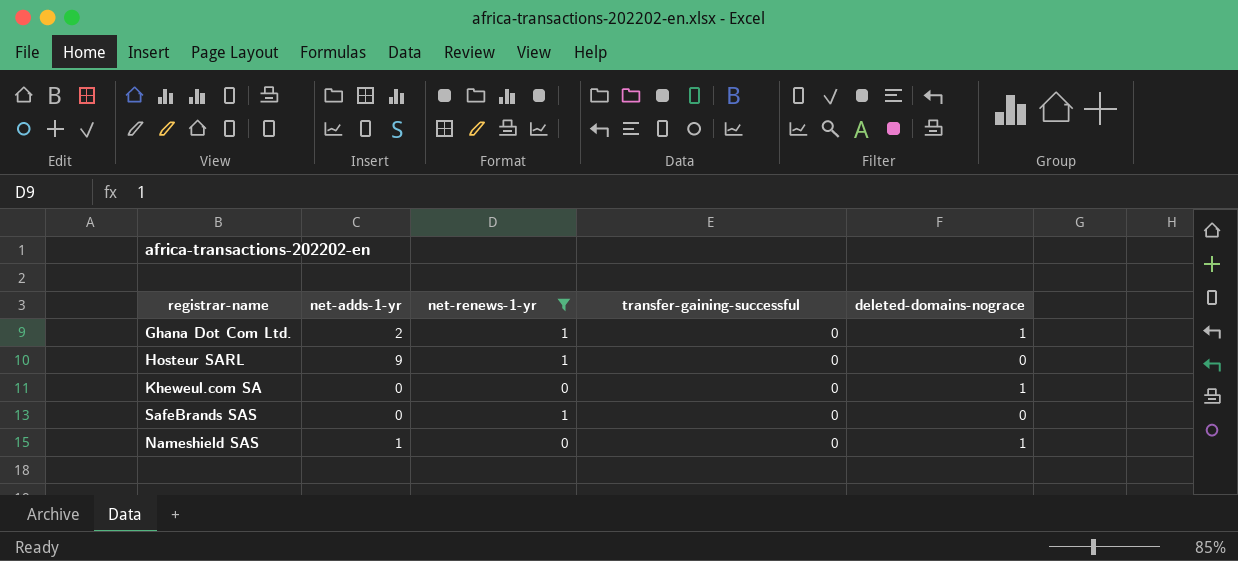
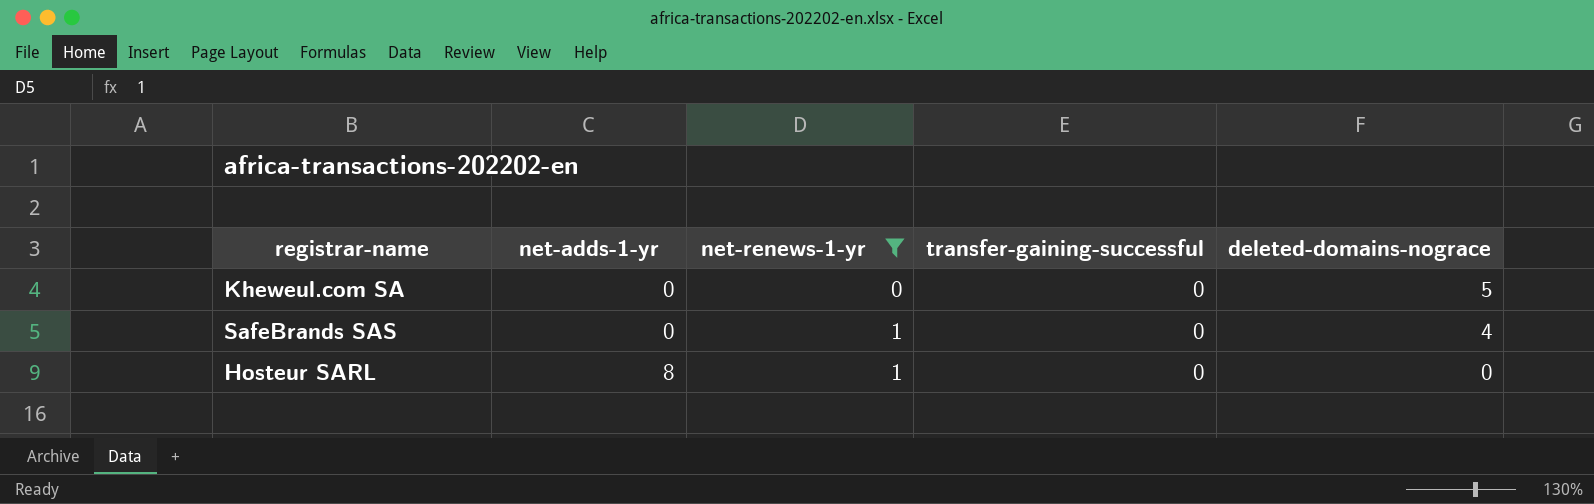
row order: none -> net-adds-1-yr ascending
row Ghana Dot Com Ltd.: 2 | 1 | 0 | 1 -> none
row Nameshield SAS: 1 | 0 | 0 | 1 -> none
Kheweul.com SA | deleted-domains-nograce: 1 -> 5
SafeBrands SAS | deleted-domains-nograce: 0 -> 4
Hosteur SARL | net-adds-1-yr: 9 -> 8

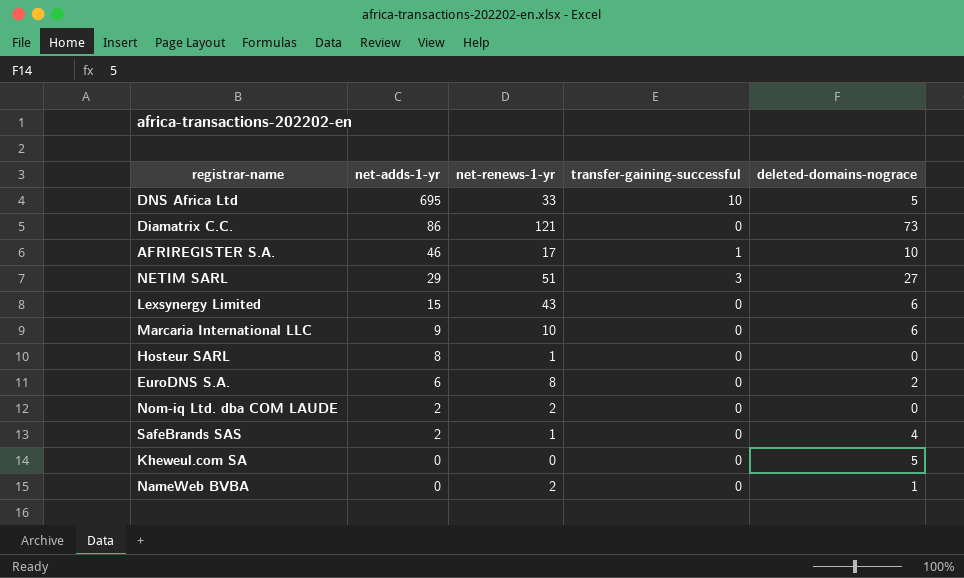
filter: net-renews-1-yr <= 1 -> none
row order: net-adds-1-yr ascending -> net-adds-1-yr descending
SafeBrands SAS | net-adds-1-yr: 0 -> 2

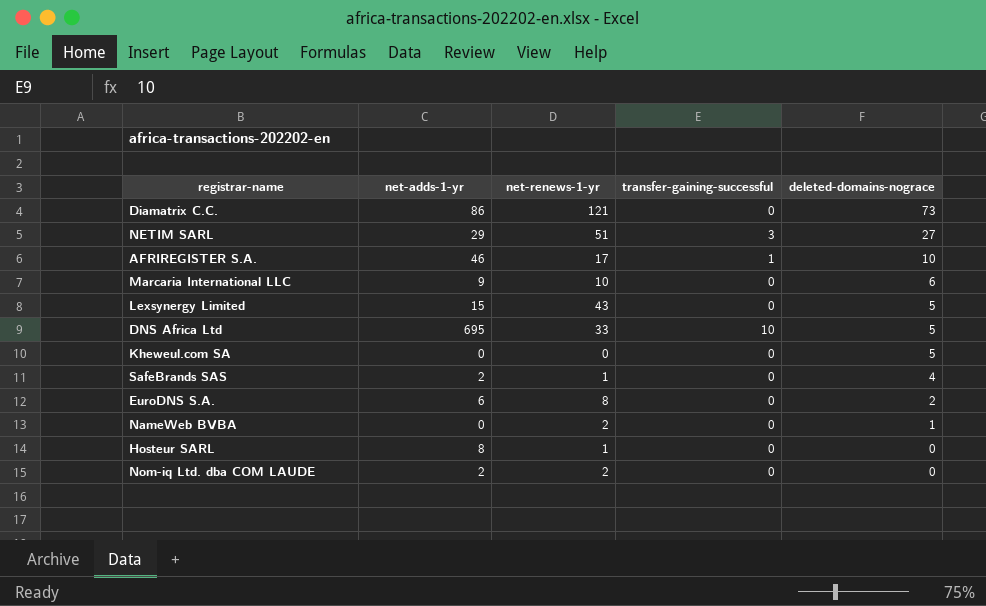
row order: net-adds-1-yr descending -> deleted-domains-nograce descending
Lexsynergy Limited | deleted-domains-nograce: 6 -> 5

